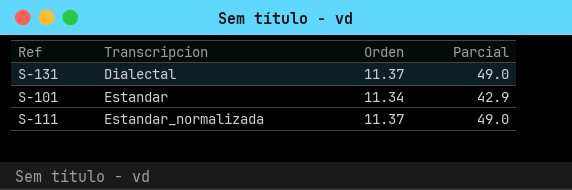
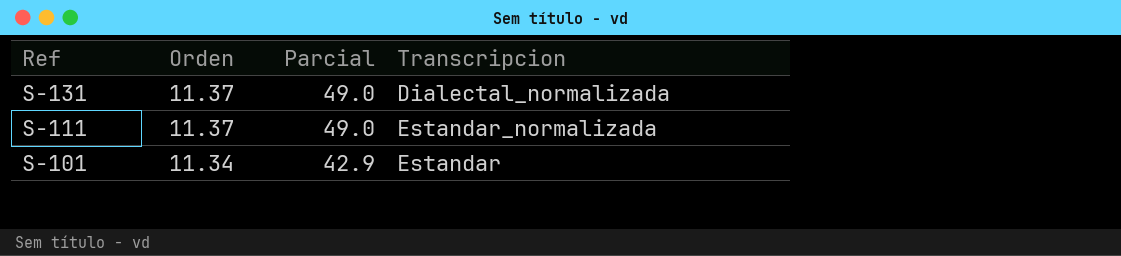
row order: Transcripcion ascending -> Ref descending
column Transcripcion | position: 2 -> 4
S-131 | Transcripcion: Dialectal -> Dialectal_normalizada

